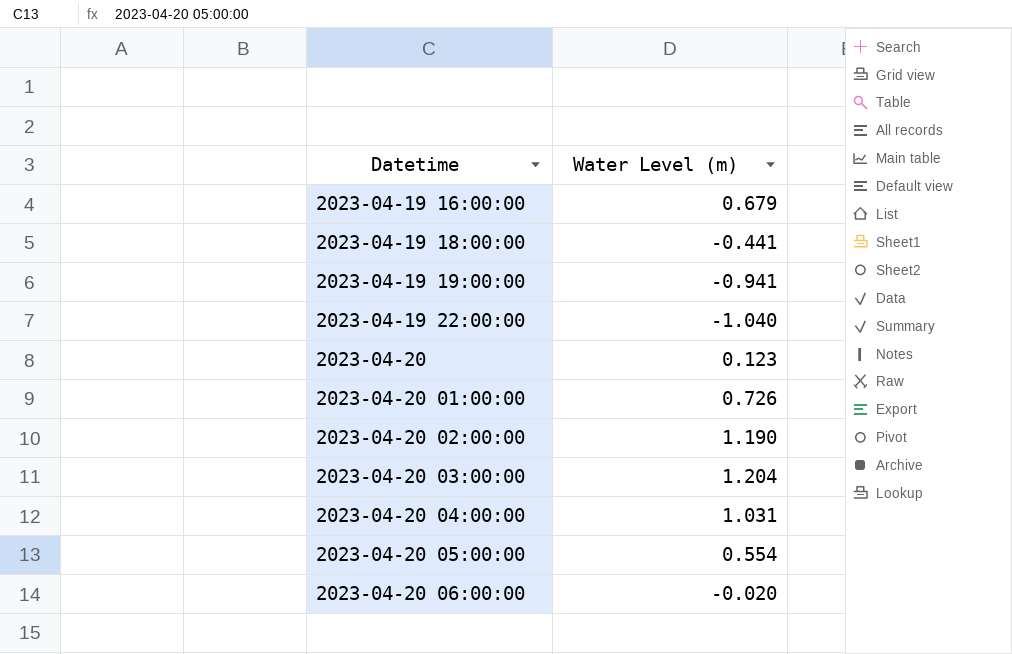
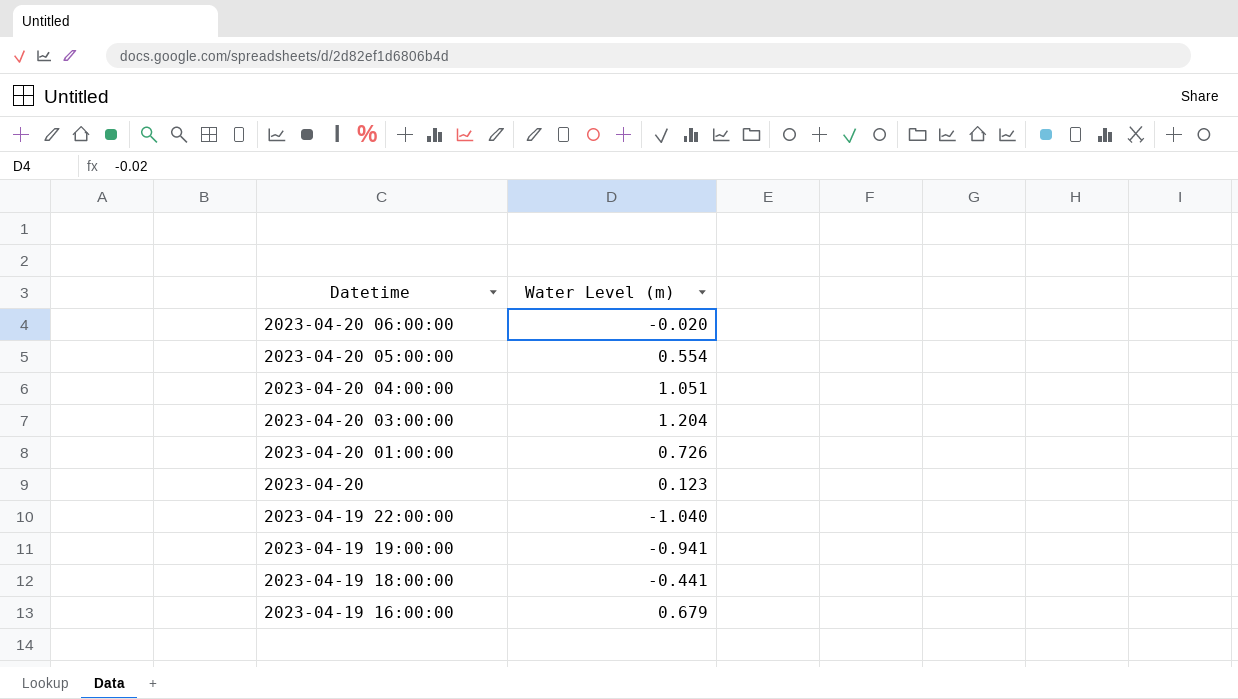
row order: Datetime ascending -> Datetime descending
row 2023-04-20 02:00:00: 1.190 -> none
2023-04-20 04:00:00 | Water Level (m): 1.031 -> 1.051

